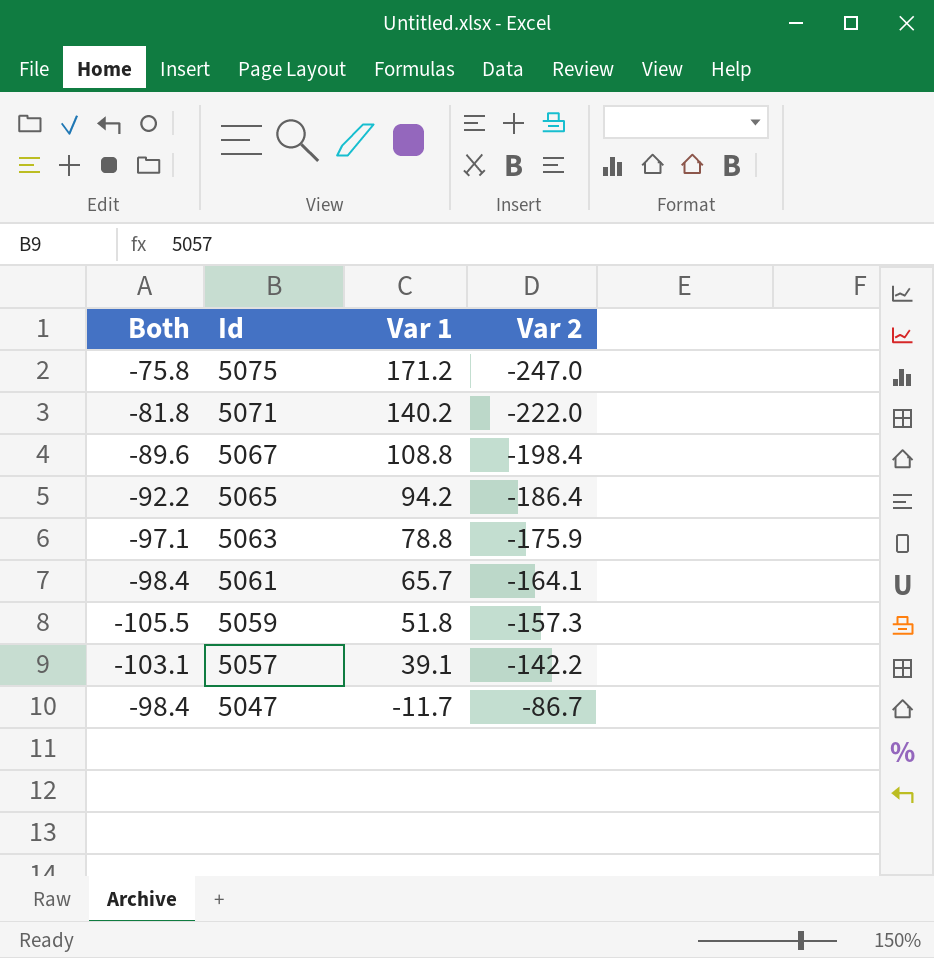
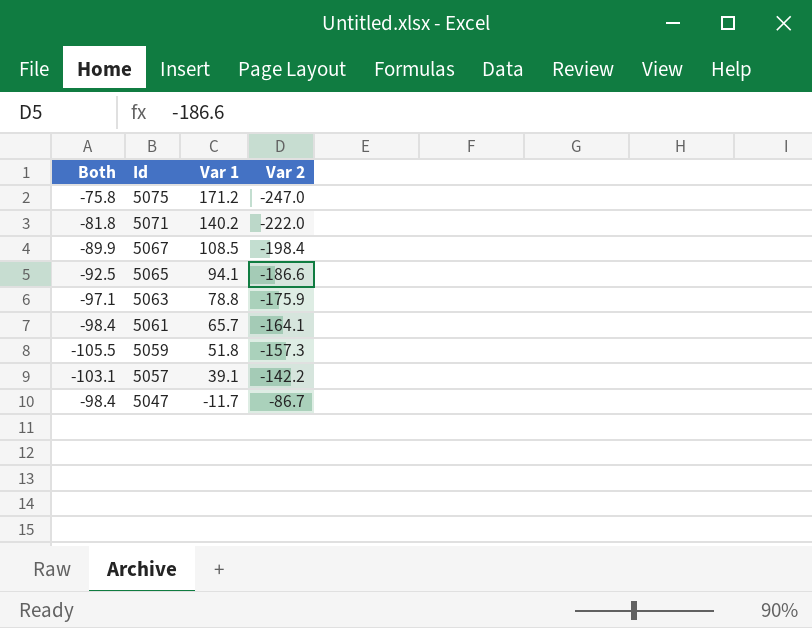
5067 | Both: -89.6 -> -89.9
5067 | Var 1: 108.8 -> 108.5
5065 | Both: -92.2 -> -92.5
5065 | Var 1: 94.2 -> 94.1
5065 | Var 2: -186.4 -> -186.6

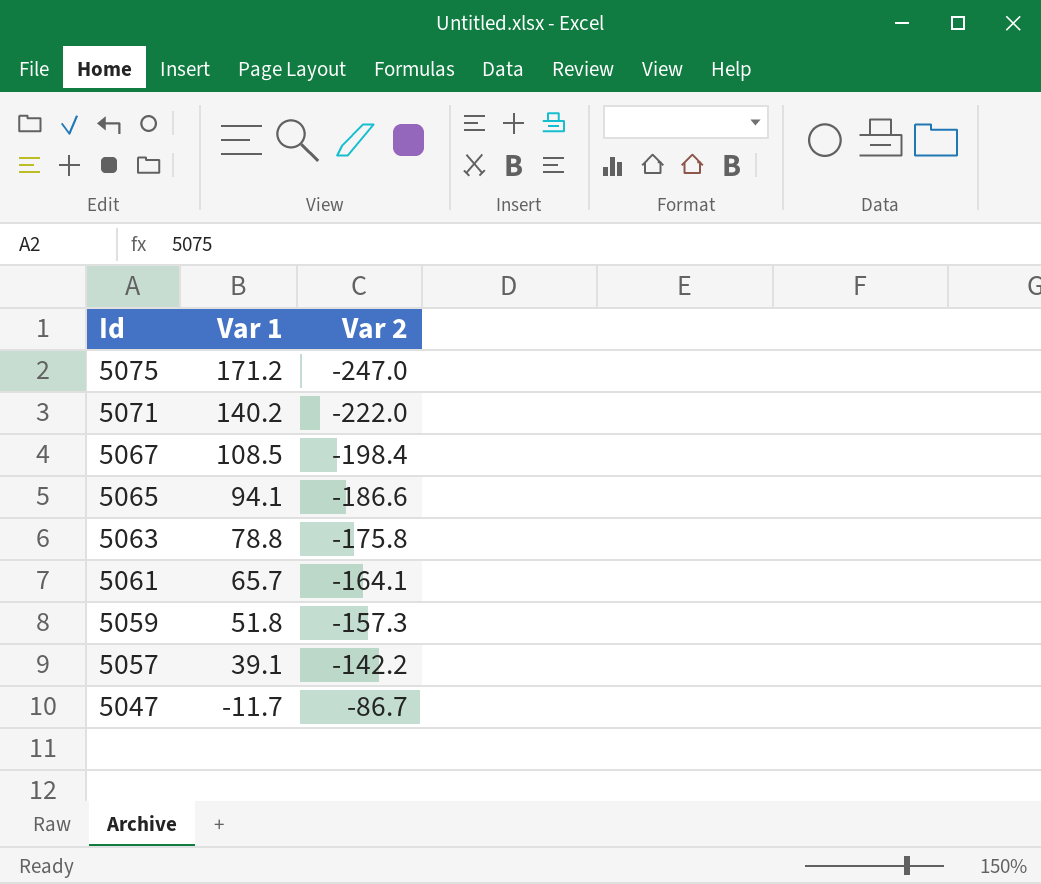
column Both | formula: [Var 1] + [Var 2] -> none
5063 | Var 2: -175.9 -> -175.8

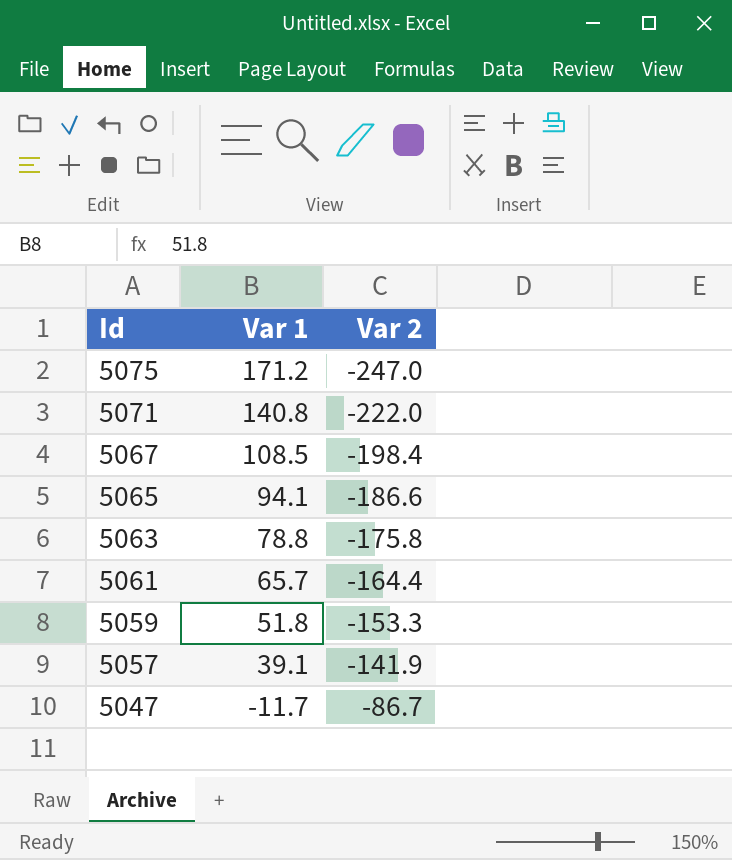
5071 | Var 1: 140.2 -> 140.8
5061 | Var 2: -164.1 -> -164.4
5059 | Var 2: -157.3 -> -153.3
5057 | Var 2: -142.2 -> -141.9

